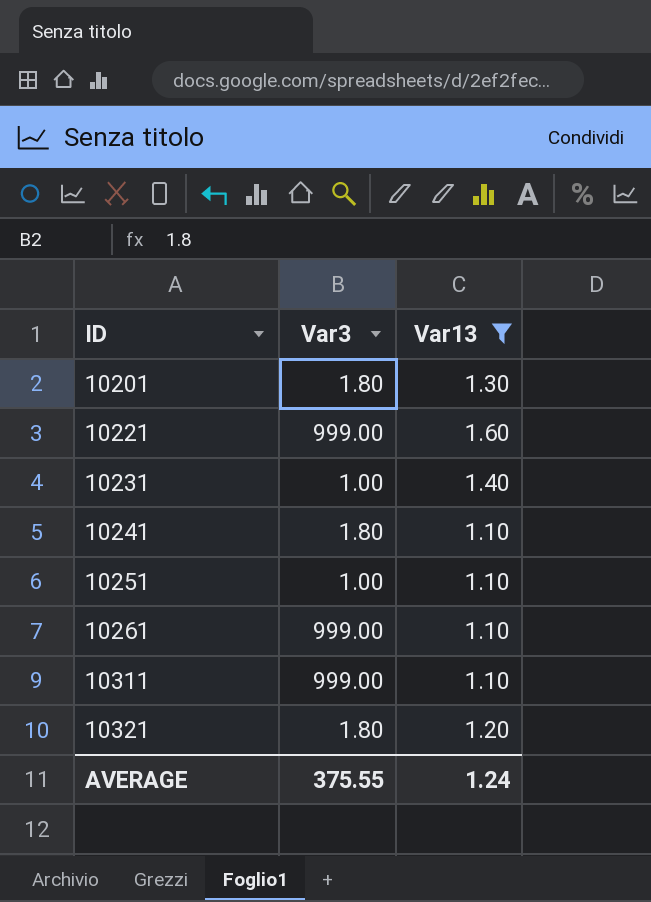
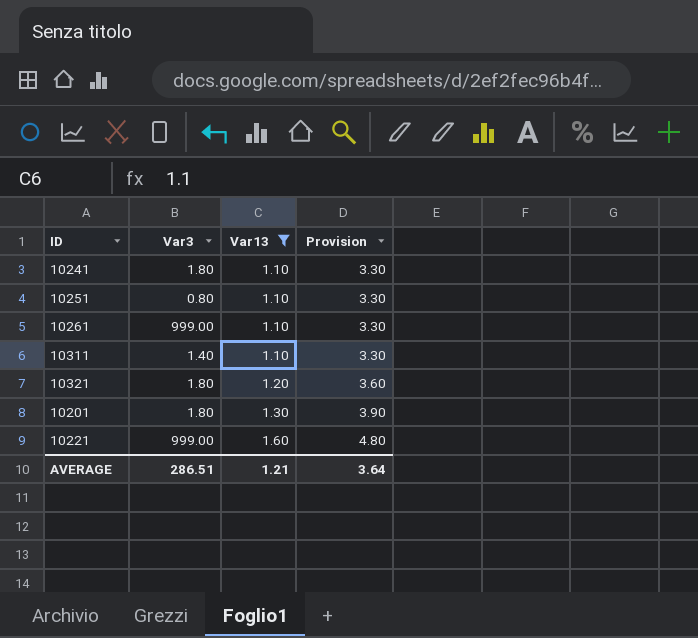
row order: ID ascending -> Var13 ascending
column Provision | formula: none -> [Var13] * 3
row 10231: 1.00 | 1.40 -> none
10251 | Var3: 1.00 -> 0.80
10311 | Var3: 999.00 -> 1.40
AVERAGE | Var3: 375.55 -> 286.51
AVERAGE | Var13: 1.24 -> 1.21

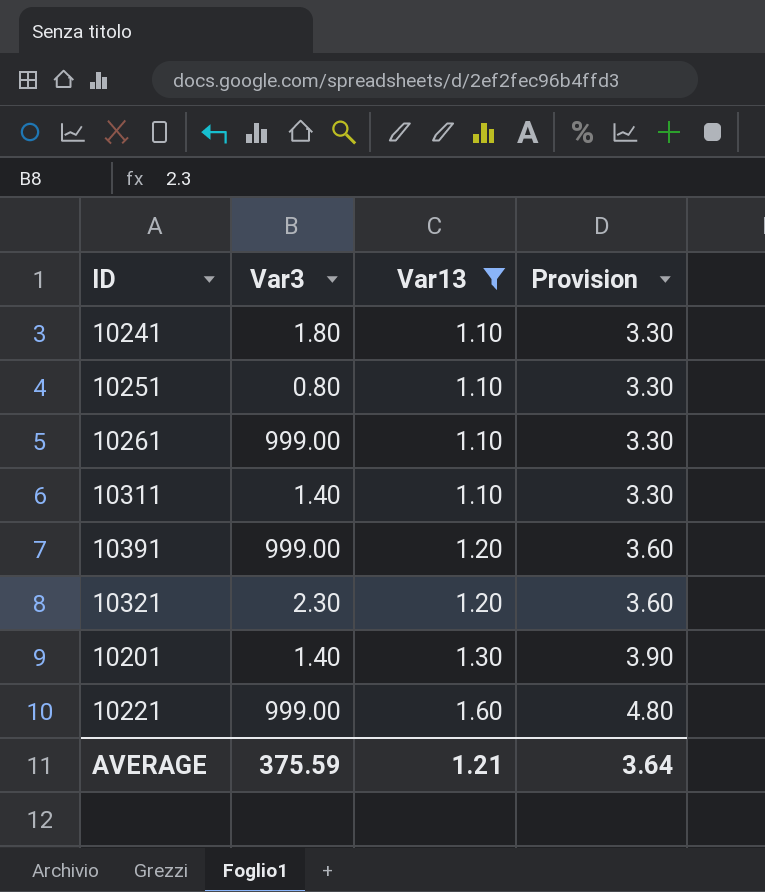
row 10391: none -> 999.00 | 1.20 | 3.60
10321 | Var3: 1.80 -> 2.30
10201 | Var3: 1.80 -> 1.40
AVERAGE | Var3: 286.51 -> 375.59

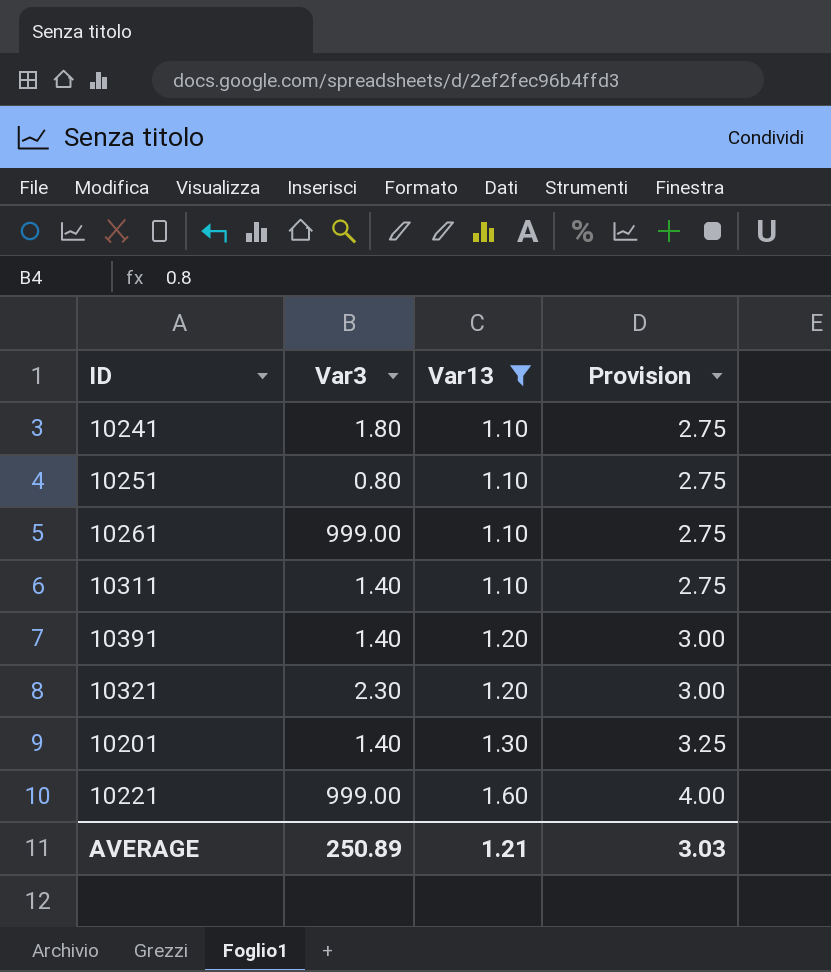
column Provision | formula: [Var13] * 3 -> [Var13] * 2.5
10391 | Var3: 999.00 -> 1.40
AVERAGE | Var3: 375.59 -> 250.89
AVERAGE | Provision: 3.64 -> 3.03

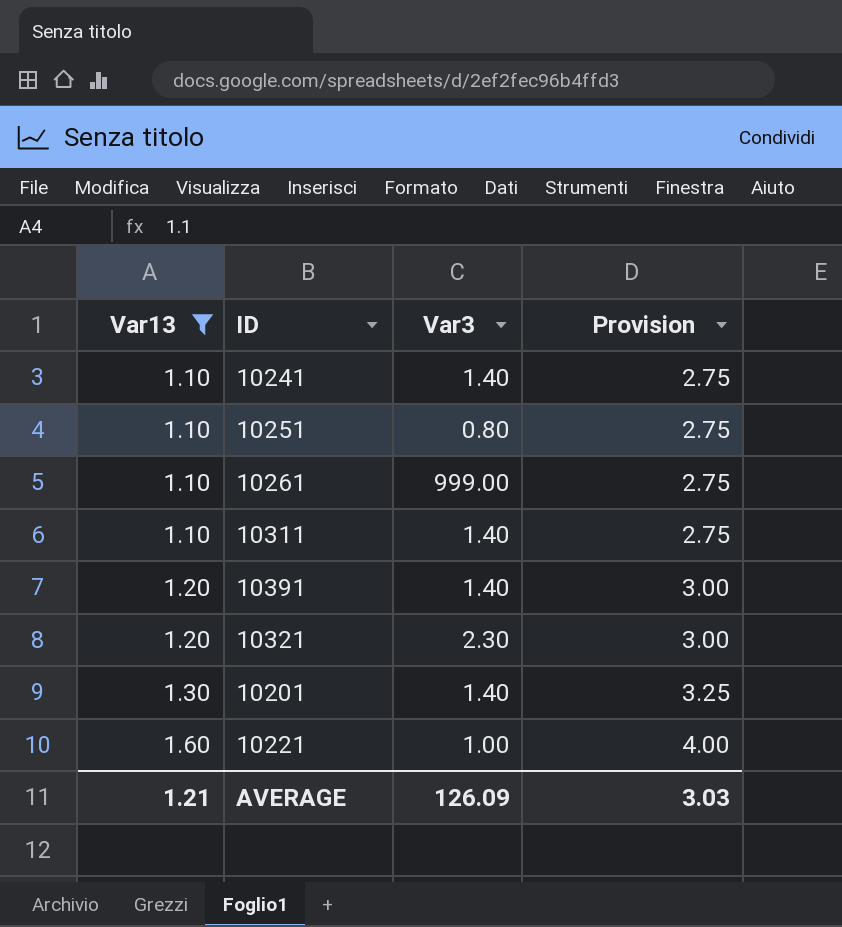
column Var13 | position: 3 -> 1
10241 | Var3: 1.80 -> 1.40
10221 | Var3: 999.00 -> 1.00
AVERAGE | Var3: 250.89 -> 126.09

